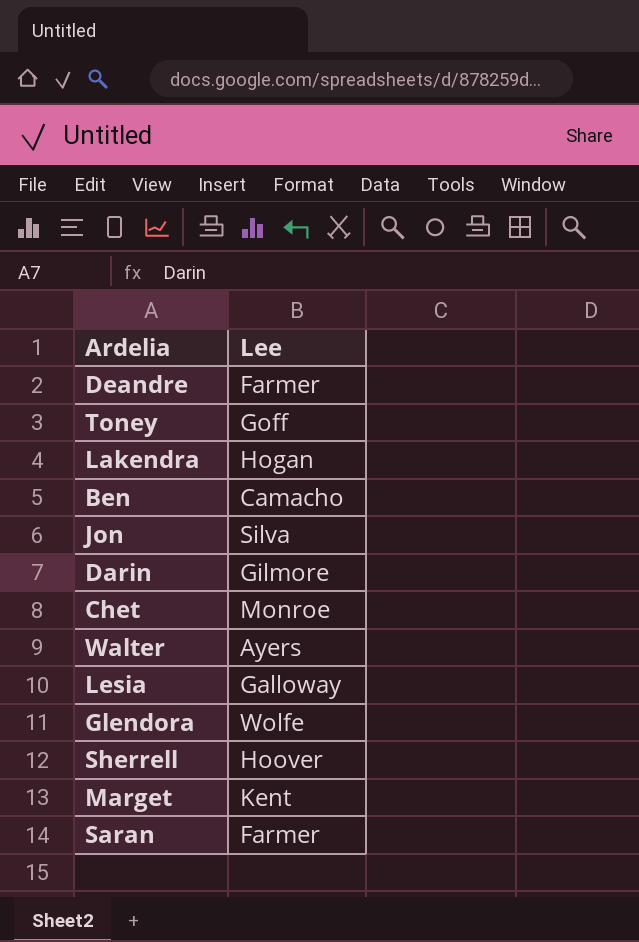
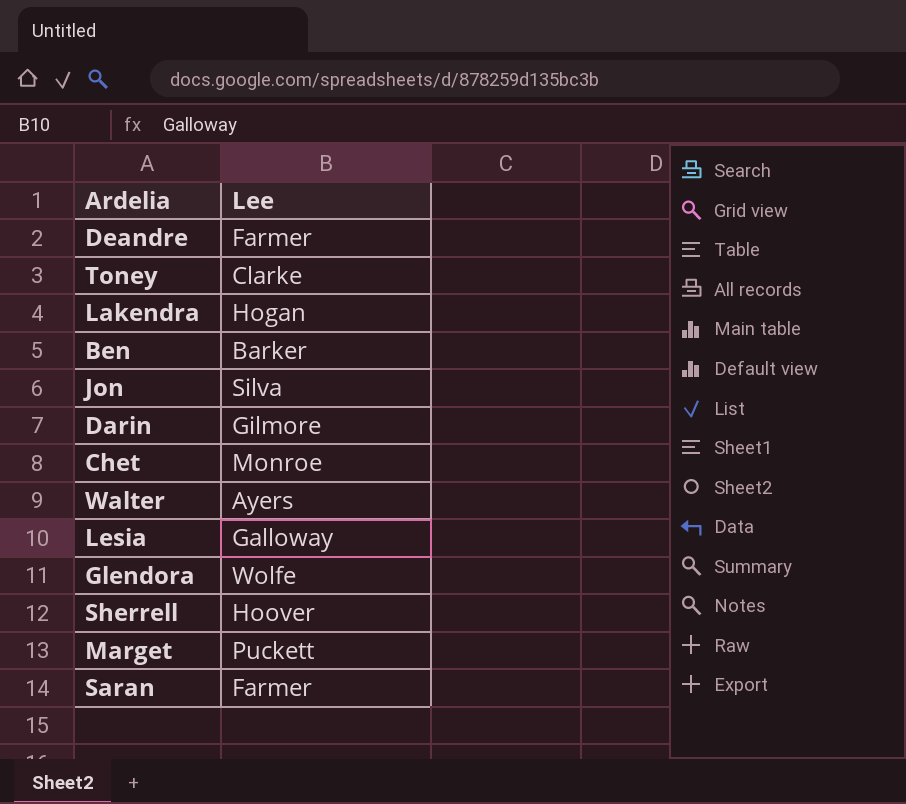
Toney | Lee: Goff -> Clarke
Ben | Lee: Camacho -> Barker
Marget | Lee: Kent -> Puckett

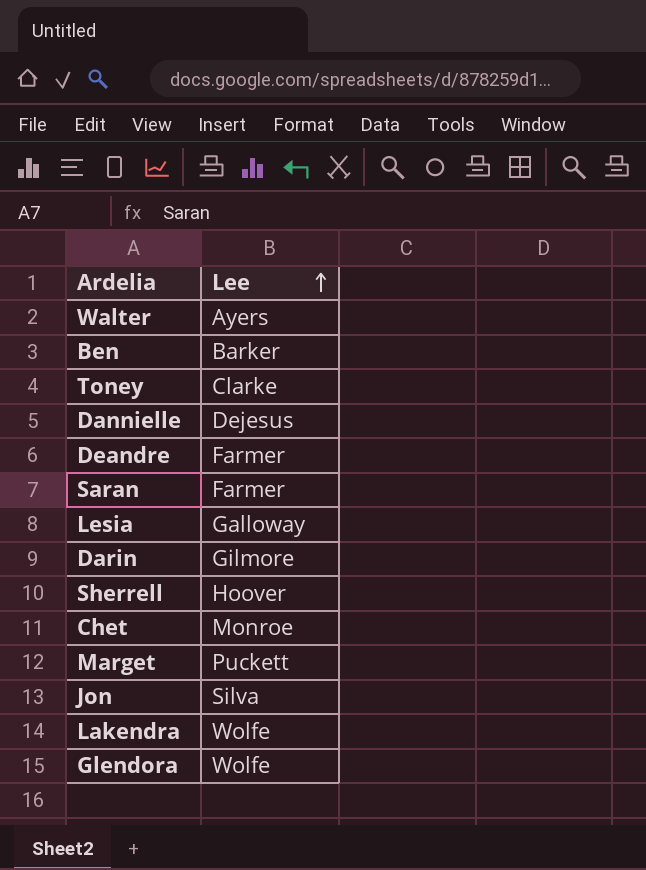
row order: none -> Lee ascending
row Dannielle: none -> Dejesus
Lakendra | Lee: Hogan -> Wolfe

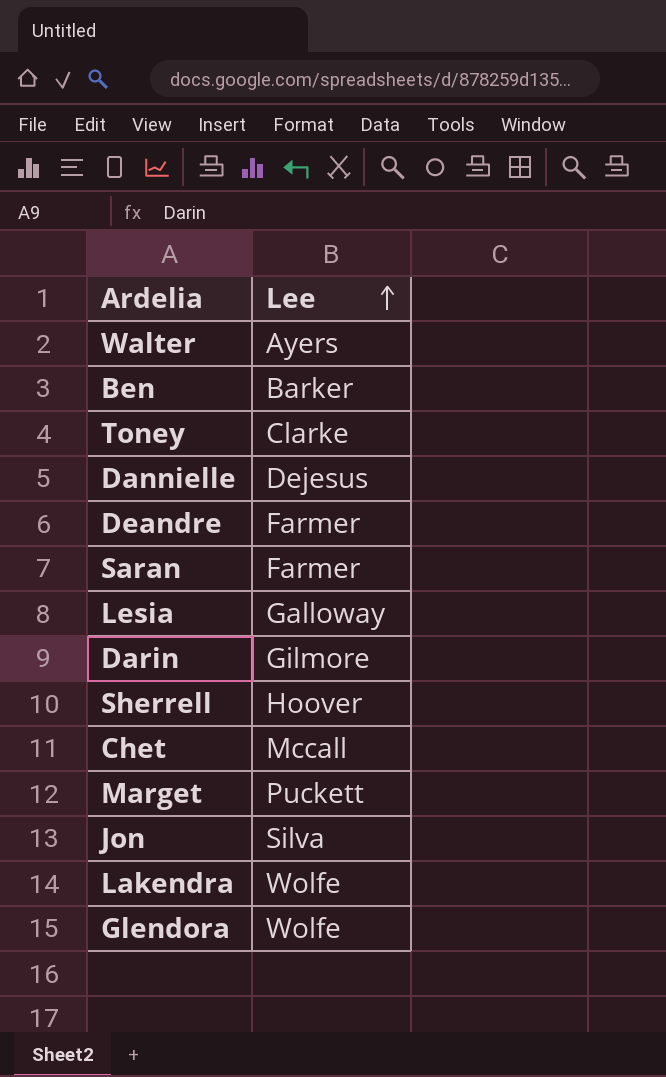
Chet | Lee: Monroe -> Mccall

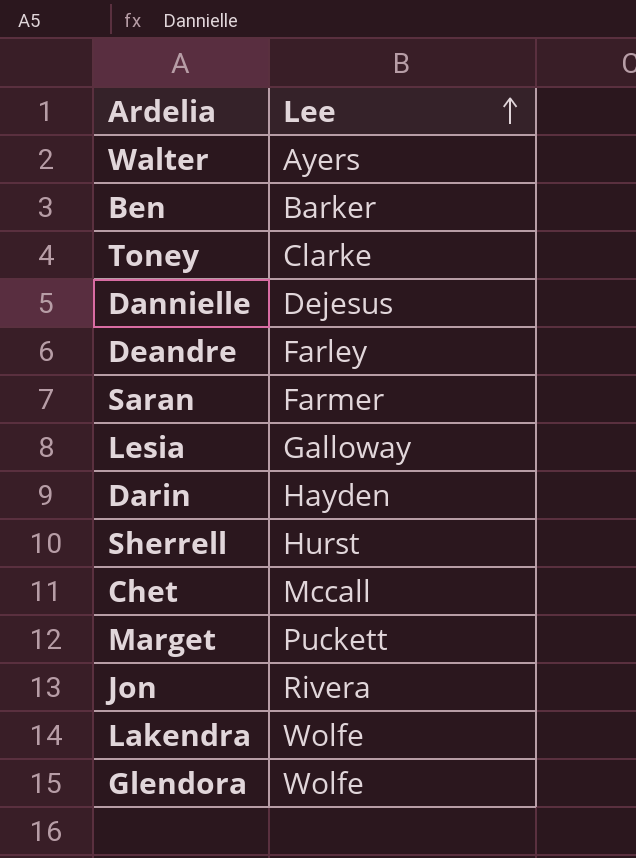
Deandre | Lee: Farmer -> Farley
Darin | Lee: Gilmore -> Hayden
Sherrell | Lee: Hoover -> Hurst
Jon | Lee: Silva -> Rivera

